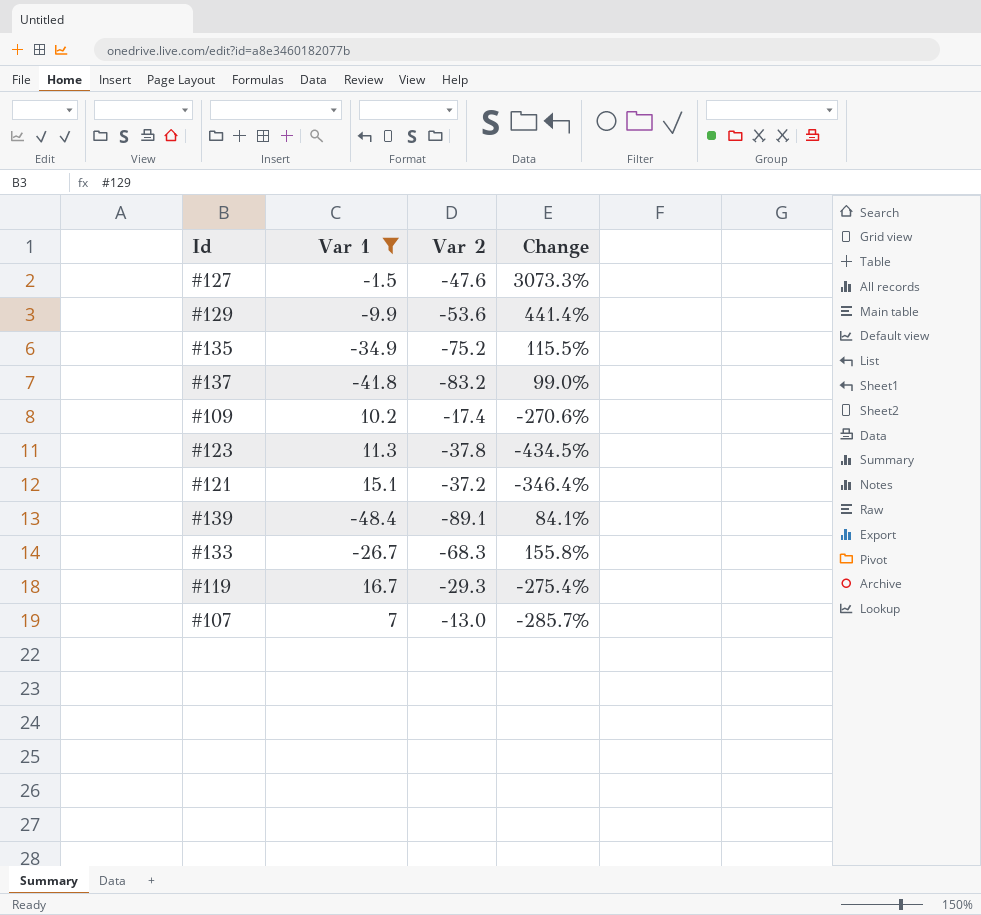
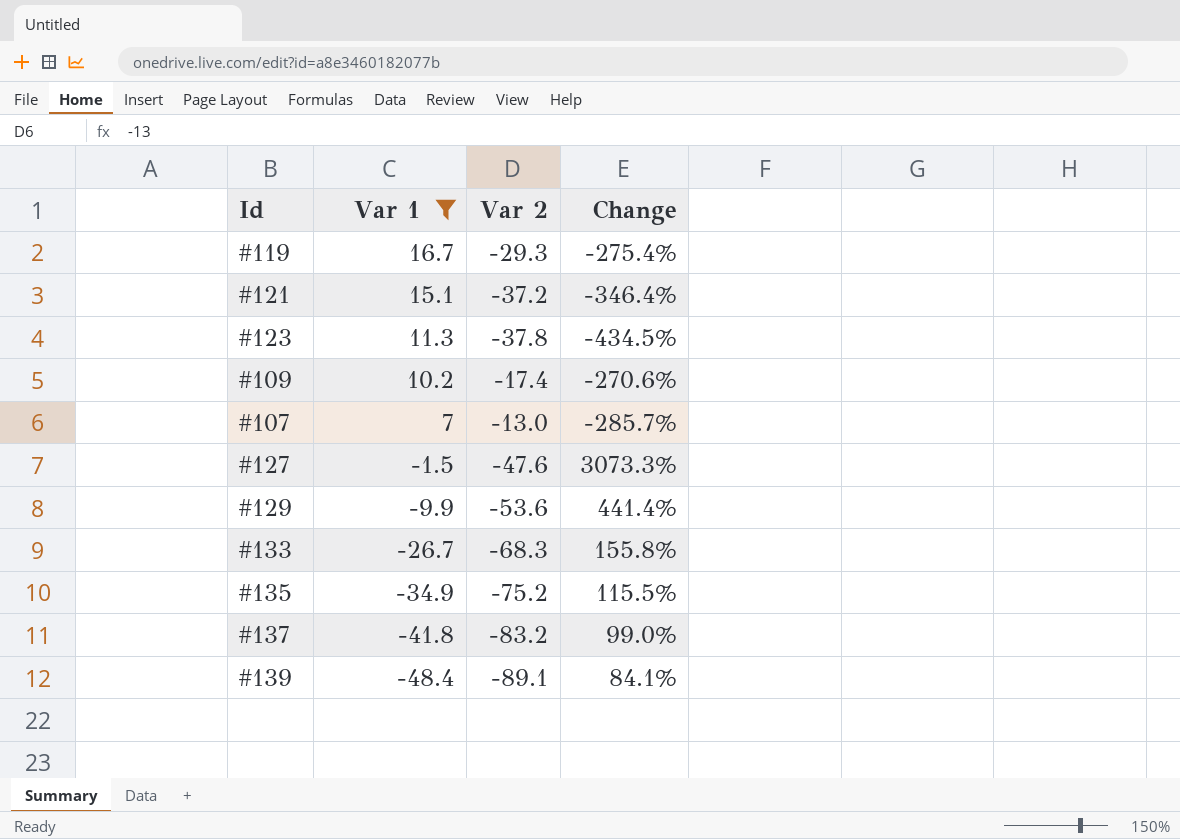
row order: none -> Var 1 descending

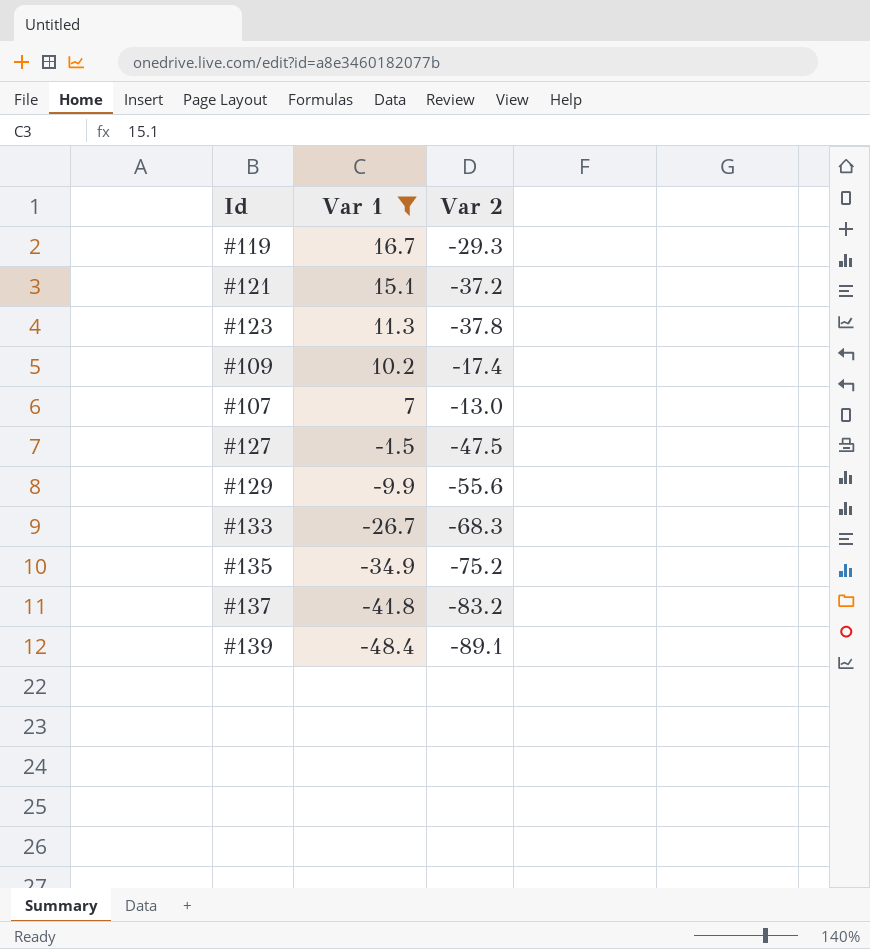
column Change | formula: ([Var 2] - [Var 1]) / [Var 1] -> none
#127 | Var 2: -47.6 -> -47.5
#129 | Var 2: -53.6 -> -55.6

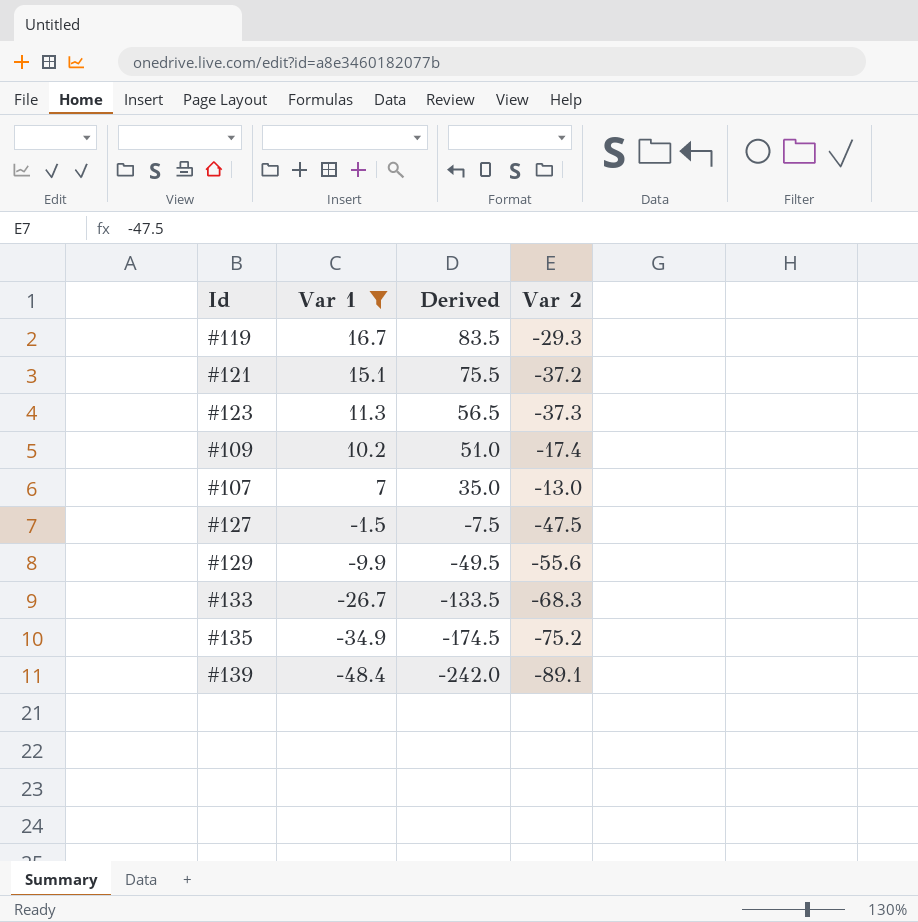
column Derived | formula: none -> [Var 1] * 5
row #137: -41.8 | -83.2 -> none
#123 | Var 2: -37.8 -> -37.3

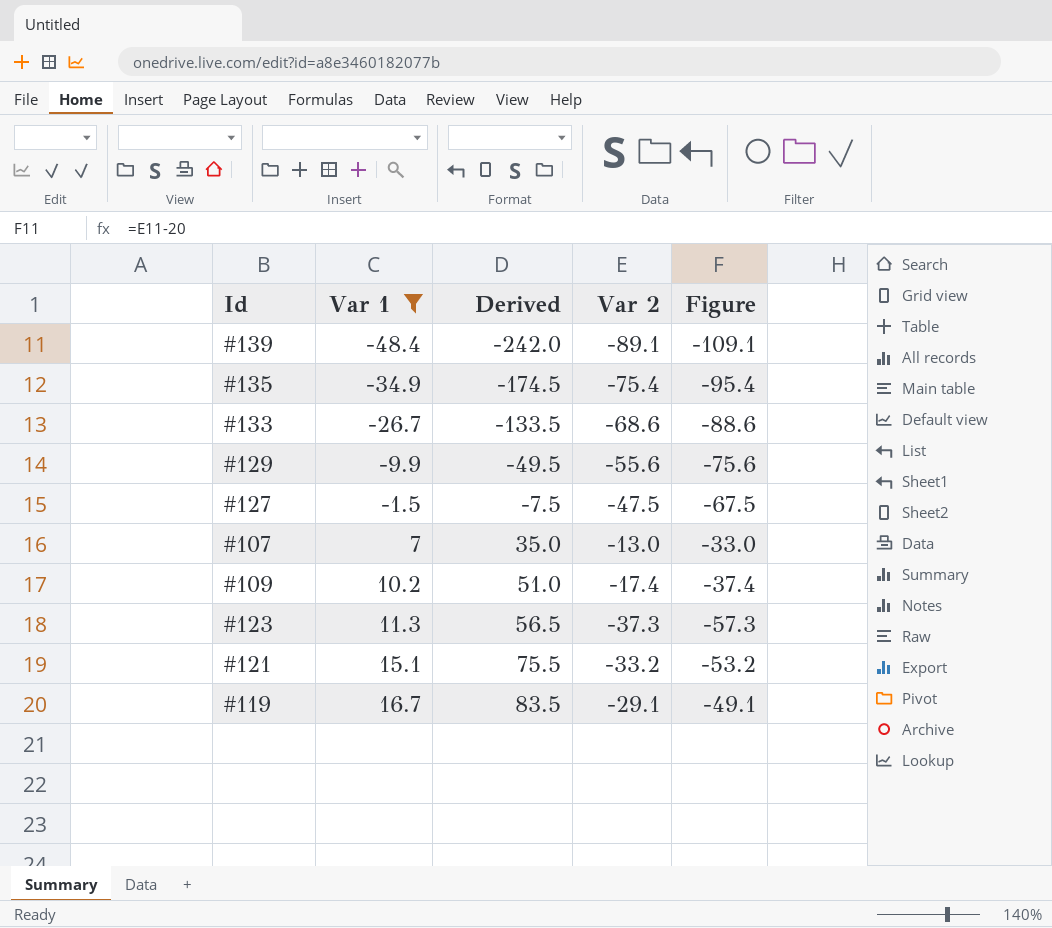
row order: Var 1 descending -> Var 1 ascending
column Figure | formula: none -> [Var 2] - 20
#135 | Var 2: -75.2 -> -75.4
#133 | Var 2: -68.3 -> -68.6
#121 | Var 2: -37.2 -> -33.2
#119 | Var 2: -29.3 -> -29.1

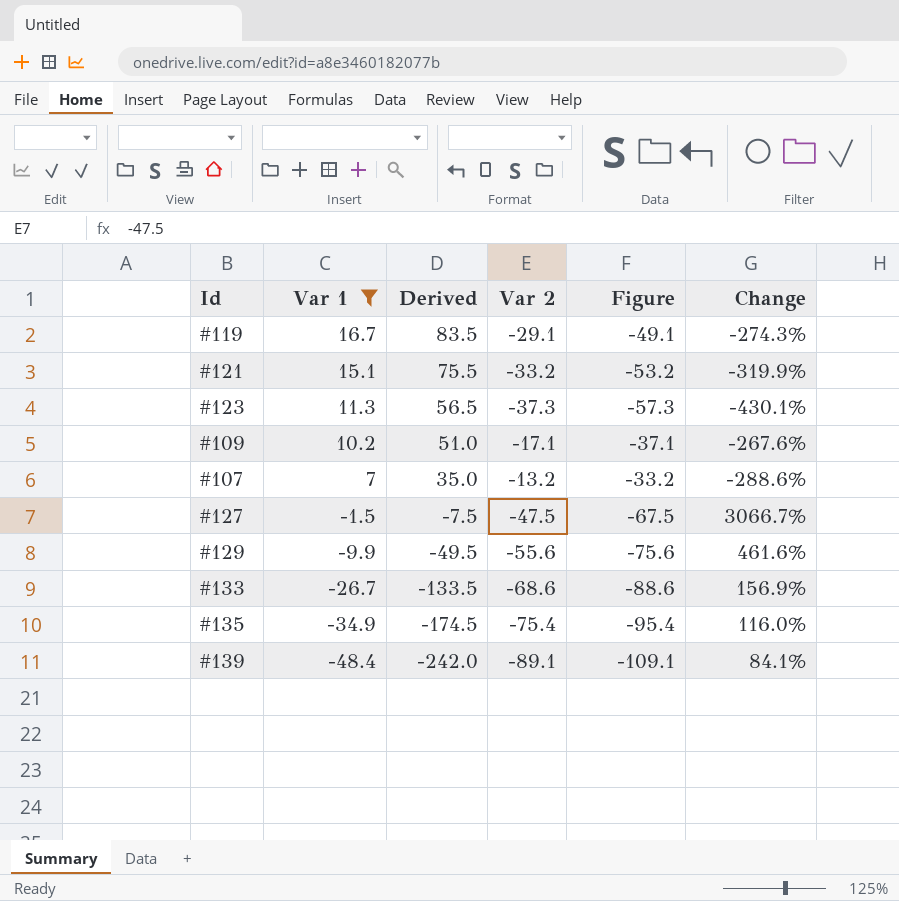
row order: Var 1 ascending -> Var 1 descending
column Change | formula: none -> ([Var 2] - [Var 1]) / [Var 1]
#109 | Var 2: -17.4 -> -17.1
#109 | Figure: -37.4 -> -37.1
#107 | Var 2: -13.0 -> -13.2
#107 | Figure: -33.0 -> -33.2

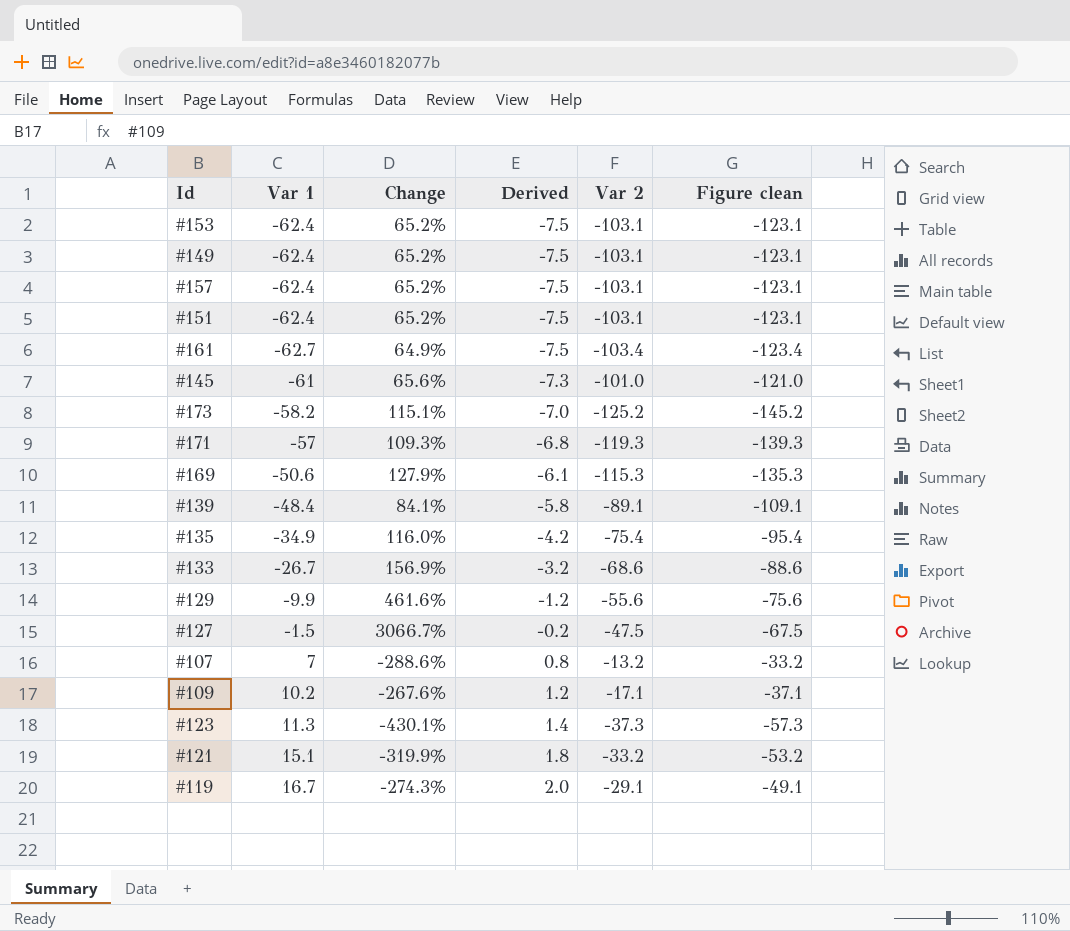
filter: Var 1 >= -48.4 -> none
row order: Var 1 descending -> Derived ascending
column Change | position: 6 -> 3
column Derived | formula: [Var 1] * 5 -> [Var 1] * 0.12
column name: Figure -> Figure clean

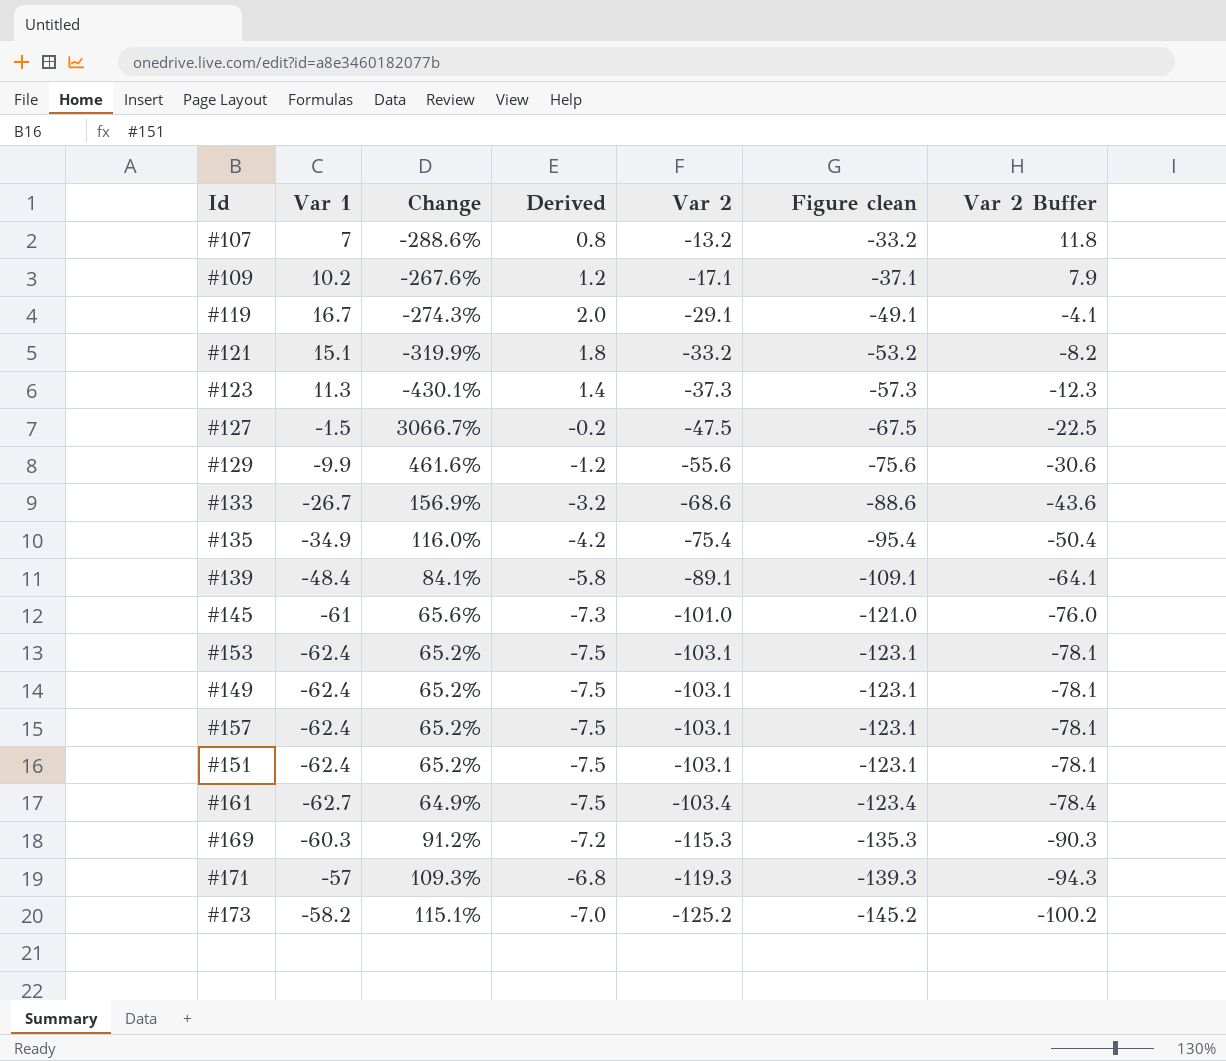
row order: Derived ascending -> Var 2 descending
column Var 2 Buffer | formula: none -> [Var 2] + 25
#169 | Var 1: -50.6 -> -60.3
#169 | Change: 127.9% -> 91.2%
#169 | Derived: -6.1 -> -7.2

